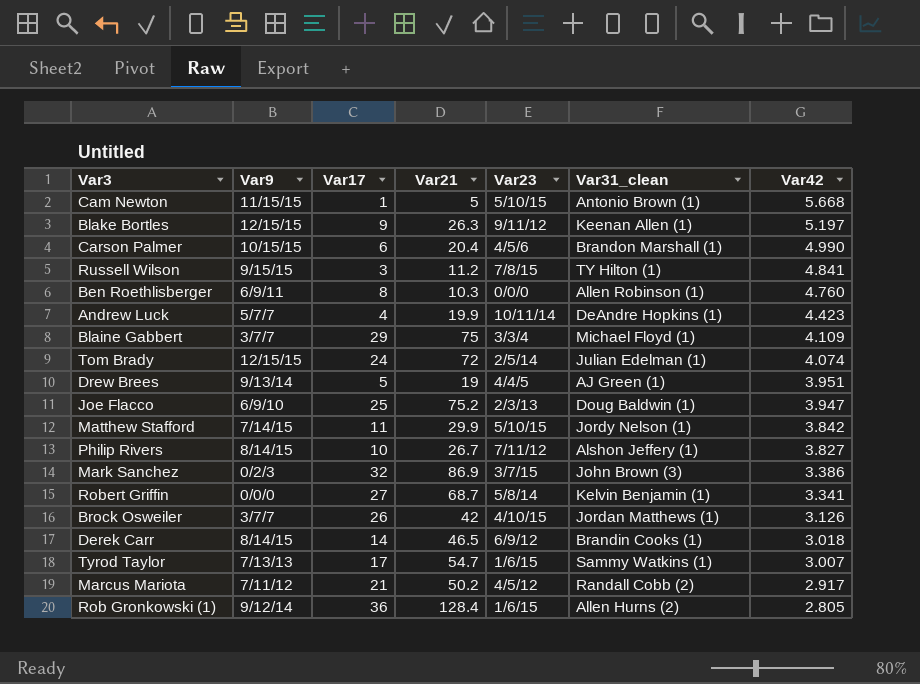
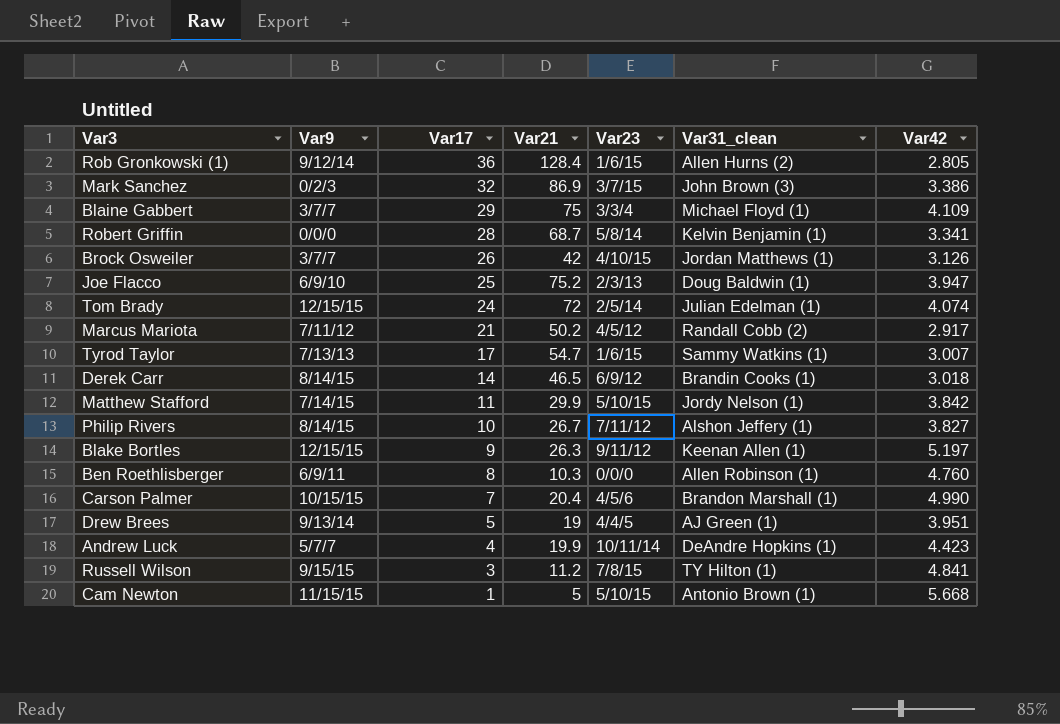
row order: Var42 descending -> Var17 descending
Robert Griffin | Var17: 27 -> 28
Carson Palmer | Var17: 6 -> 7

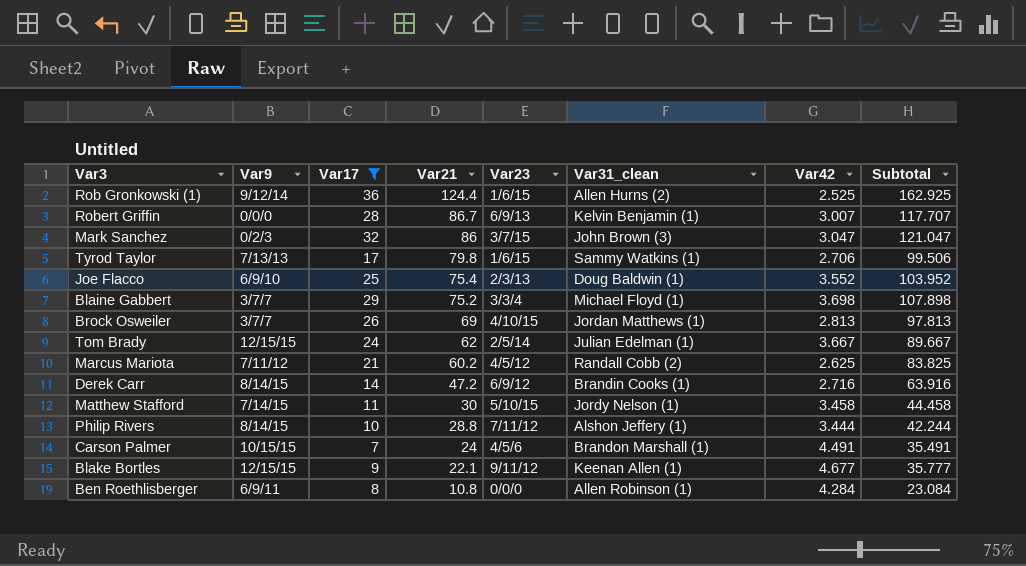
filter: none -> Var17 >= 7
row order: Var17 descending -> Var21 descending
column Subtotal | formula: none -> [Var17] + [Var21] + [Var42]
Rob Gronkowski (1) | Var21: 128.4 -> 124.4
Rob Gronkowski (1) | Var42: 2.805 -> 2.525
Robert Griffin | Var21: 68.7 -> 86.7
Robert Griffin | Var23: 5/8/14 -> 6/9/13
Robert Griffin | Var42: 3.341 -> 3.007
Mark Sanchez | Var21: 86.9 -> 86
Mark Sanchez | Var42: 3.386 -> 3.047
Tyrod Taylor | Var21: 54.7 -> 79.8
Tyrod Taylor | Var42: 3.007 -> 2.706
Joe Flacco | Var21: 75.2 -> 75.4
Joe Flacco | Var42: 3.947 -> 3.552
Blaine Gabbert | Var21: 75 -> 75.2
Blaine Gabbert | Var42: 4.109 -> 3.698
Brock Osweiler | Var21: 42 -> 69
Brock Osweiler | Var42: 3.126 -> 2.813
Tom Brady | Var21: 72 -> 62
Tom Brady | Var42: 4.074 -> 3.667
Marcus Mariota | Var21: 50.2 -> 60.2
Marcus Mariota | Var42: 2.917 -> 2.625
Derek Carr | Var21: 46.5 -> 47.2
Derek Carr | Var42: 3.018 -> 2.716
Matthew Stafford | Var21: 29.9 -> 30
Matthew Stafford | Var42: 3.842 -> 3.458
Philip Rivers | Var21: 26.7 -> 28.8
Philip Rivers | Var42: 3.827 -> 3.444
Carson Palmer | Var21: 20.4 -> 24
Carson Palmer | Var42: 4.990 -> 4.491
Blake Bortles | Var21: 26.3 -> 22.1
Blake Bortles | Var42: 5.197 -> 4.677
Ben Roethlisberger | Var21: 10.3 -> 10.8
Ben Roethlisberger | Var42: 4.760 -> 4.284

